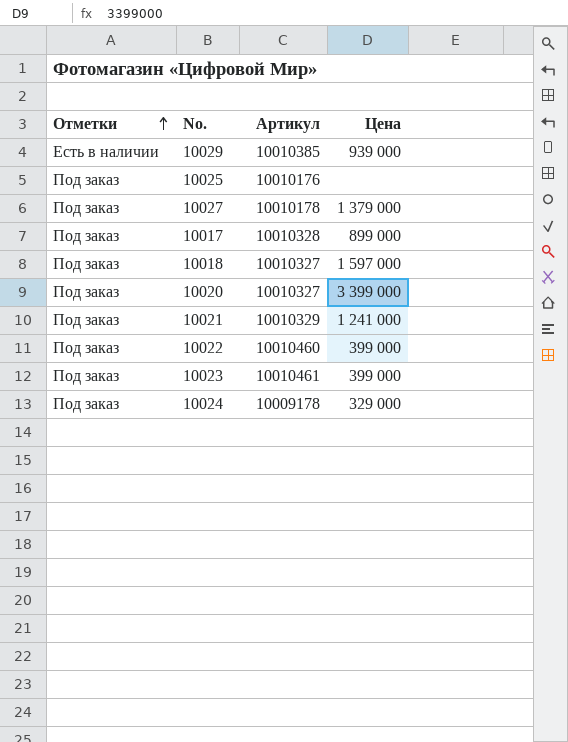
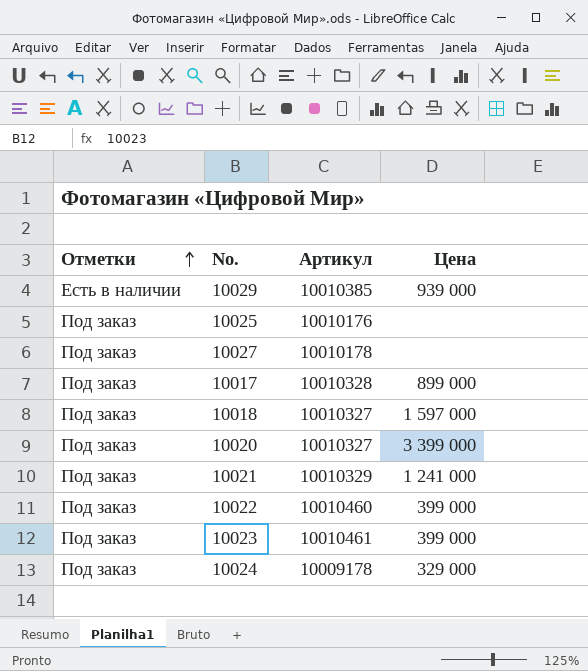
10027 | Цена: 1 379 000 -> none

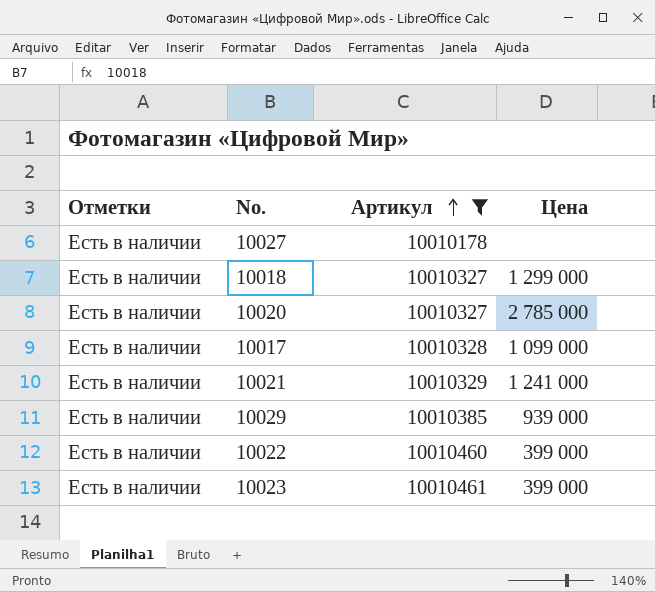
filter: none -> Артикул >= 10010178
row order: Отметки ascending -> Артикул ascending
10027 | Отметки: Под заказ -> Есть в наличии
10018 | Отметки: Под заказ -> Есть в наличии
10018 | Цена: 1 597 000 -> 1 299 000
10020 | Отметки: Под заказ -> Есть в наличии
10020 | Цена: 3 399 000 -> 2 785 000
10017 | Отметки: Под заказ -> Есть в наличии
10017 | Цена: 899 000 -> 1 099 000
10021 | Отметки: Под заказ -> Есть в наличии
10022 | Отметки: Под заказ -> Есть в наличии
10023 | Отметки: Под заказ -> Есть в наличии

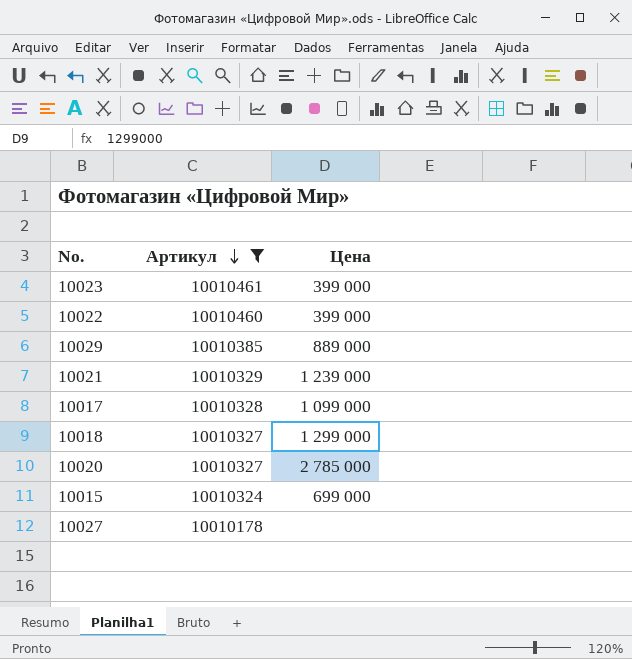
row order: Артикул ascending -> Артикул descending
column Отметки | position: 1 -> none
10029 | Цена: 939 000 -> 889 000
10021 | Цена: 1 241 000 -> 1 239 000
row 10015: none -> 10010324 | 699 000

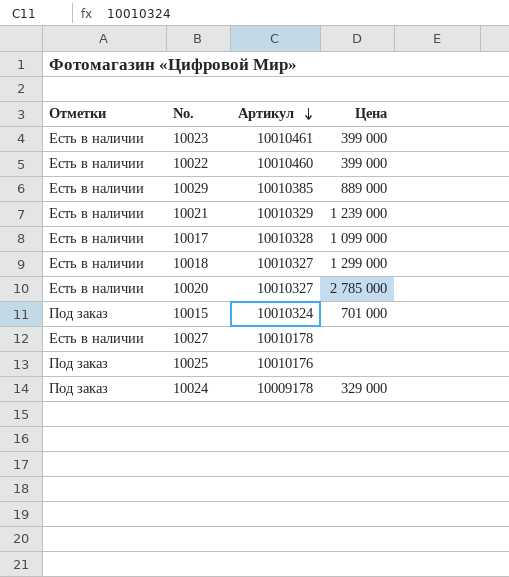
filter: Артикул >= 10010178 -> none
column Отметки | position: none -> 1
10015 | Цена: 699 000 -> 701 000

